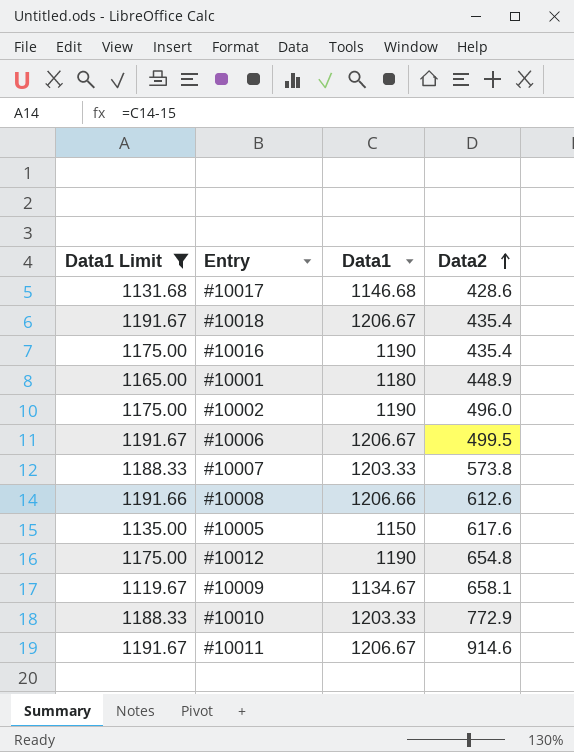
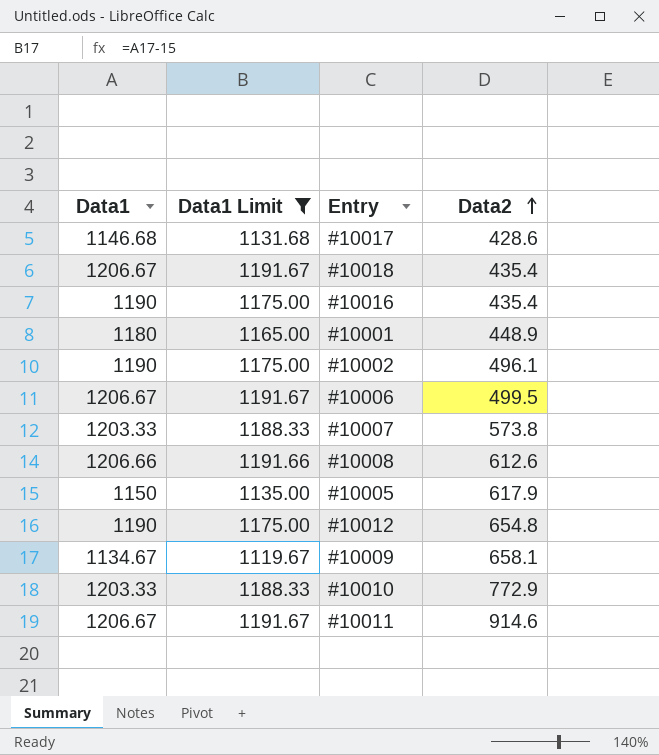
column Data1 | position: 3 -> 1
#10002 | Data2: 496.0 -> 496.1
#10005 | Data2: 617.6 -> 617.9

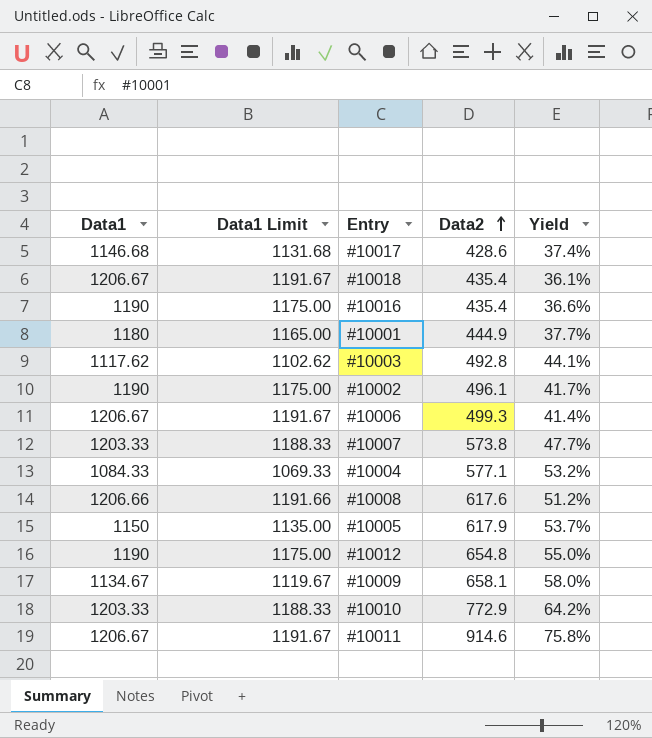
filter: Data1 Limit >= 1119.67 -> none
column Yield | formula: none -> [Data2] / [Data1]
#10001 | Data2: 448.9 -> 444.9
#10006 | Data2: 499.5 -> 499.3
#10008 | Data2: 612.6 -> 617.6

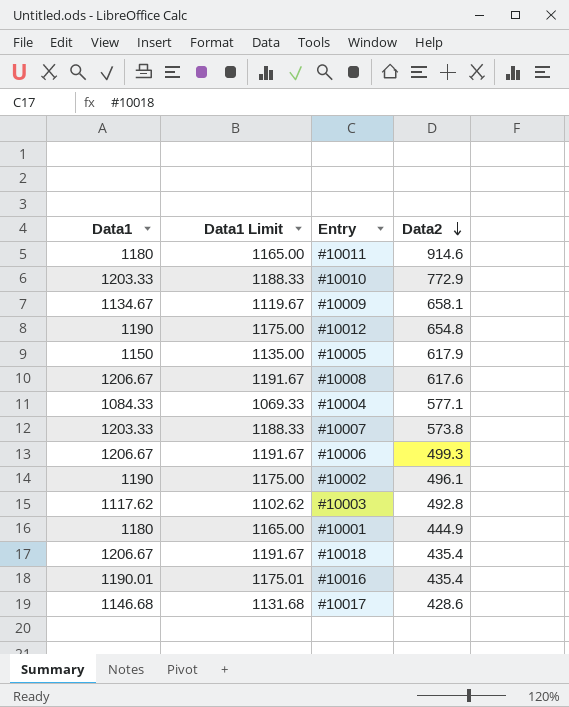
row order: Data2 ascending -> Data2 descending
column Yield | formula: [Data2] / [Data1] -> none
#10011 | Data1: 1206.67 -> 1180
#10011 | Data1 Limit: 1191.67 -> 1165.00
#10008 | Data1: 1206.66 -> 1206.67
#10008 | Data1 Limit: 1191.66 -> 1191.67
#10016 | Data1: 1190 -> 1190.01
#10016 | Data1 Limit: 1175.00 -> 1175.01

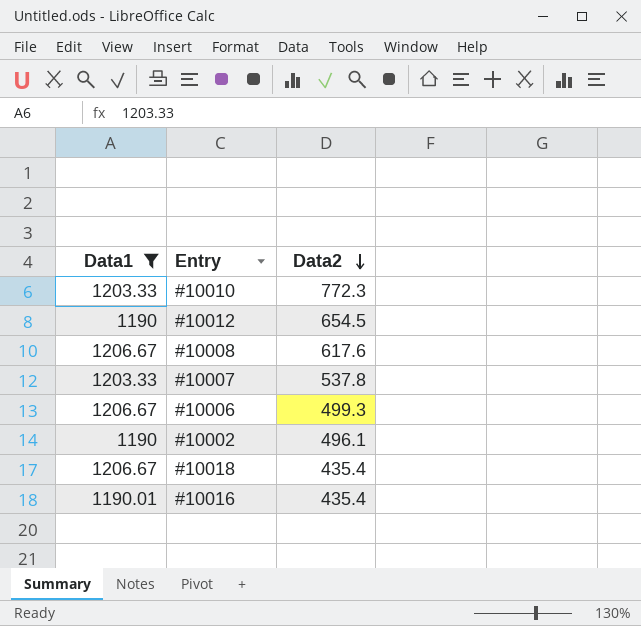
filter: none -> Data1 >= 1190
column Data1 Limit | formula: [Data1] - 15 -> none
#10010 | Data2: 772.9 -> 772.3
#10012 | Data2: 654.8 -> 654.5
#10007 | Data2: 573.8 -> 537.8

